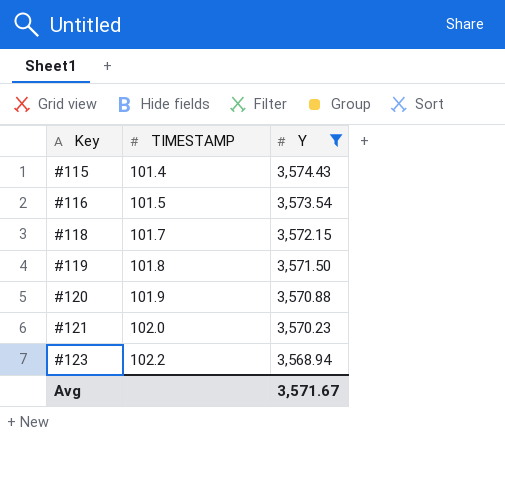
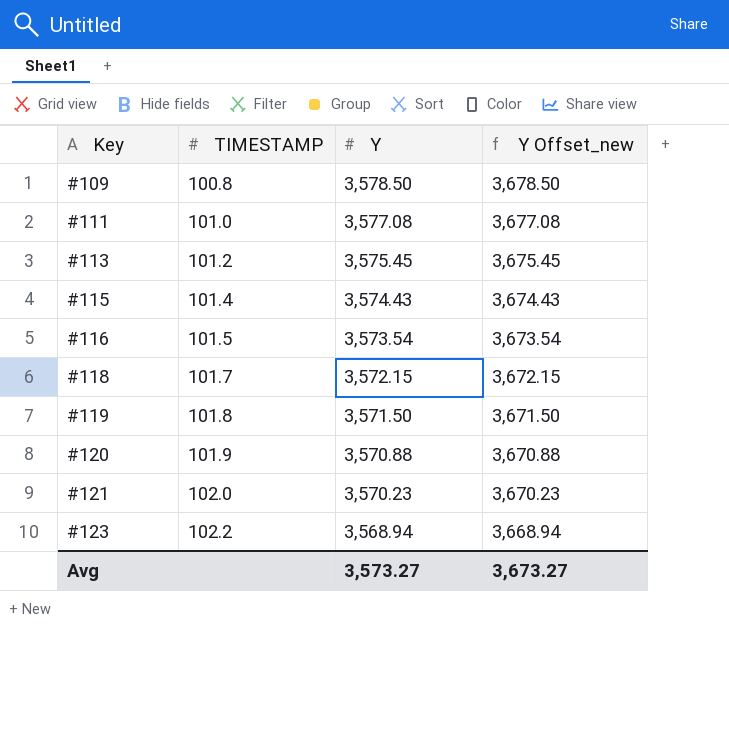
filter: Y <= 3,574.43 -> none
column Y Offset_new | formula: none -> [Y] + 100
Avg | Y: 3,571.67 -> 3,573.27

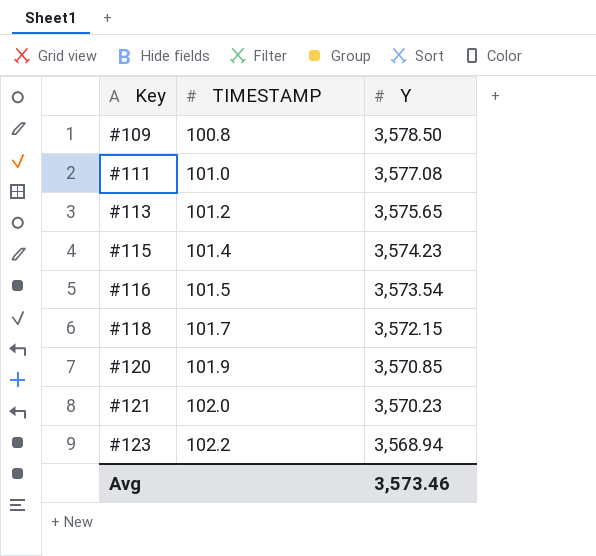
column Y Offset_new | formula: [Y] + 100 -> none
row #119: 101.8 | 3,571.50 | 3,671.50 -> none
#113 | Y: 3,575.45 -> 3,575.65
#115 | Y: 3,574.43 -> 3,574.23
#120 | Y: 3,570.88 -> 3,570.85
Avg | Y: 3,573.27 -> 3,573.46

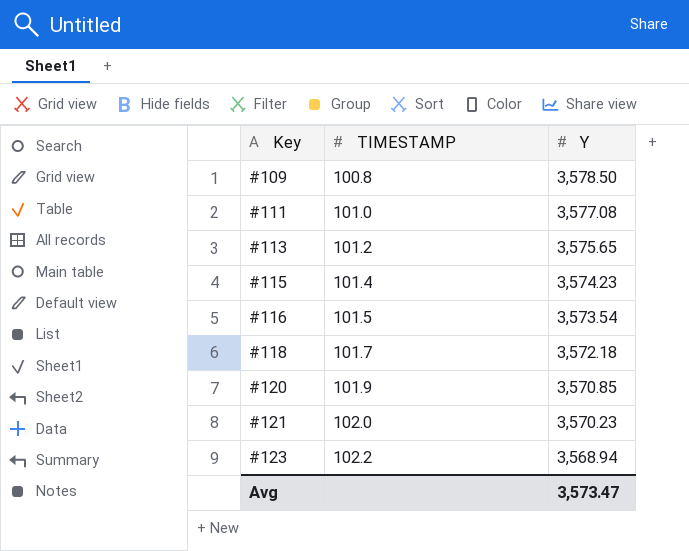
#118 | Y: 3,572.15 -> 3,572.18
Avg | Y: 3,573.46 -> 3,573.47

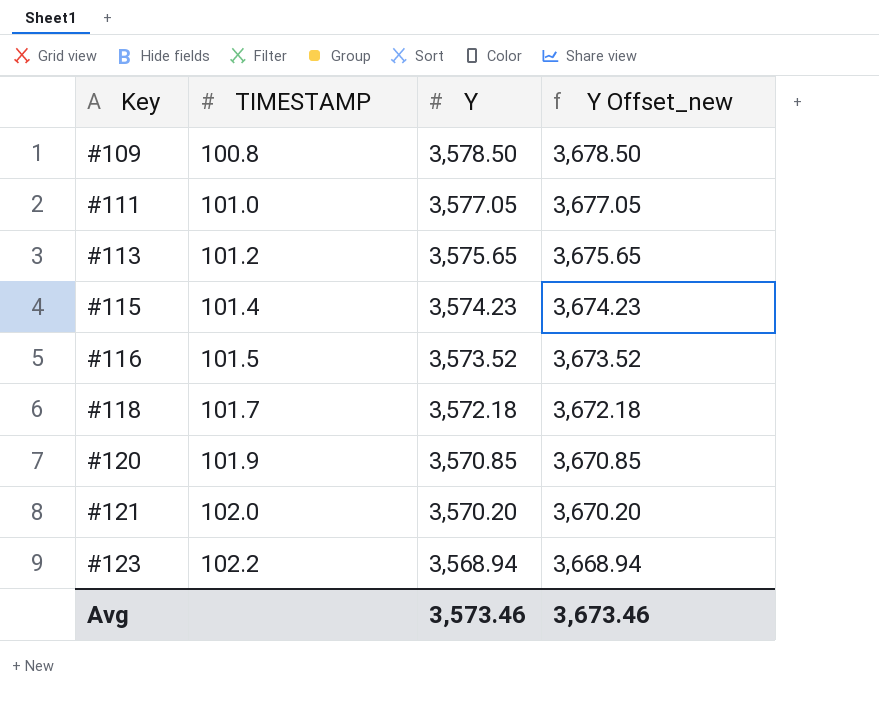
column Y Offset_new | formula: none -> [Y] + 100
#111 | Y: 3,577.08 -> 3,577.05
#116 | Y: 3,573.54 -> 3,573.52
#121 | Y: 3,570.23 -> 3,570.20
Avg | Y: 3,573.47 -> 3,573.46

